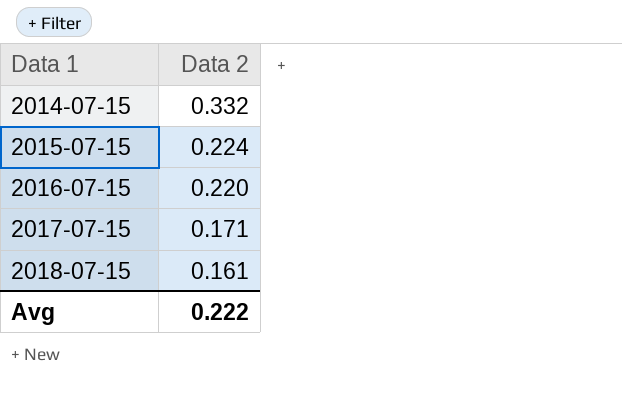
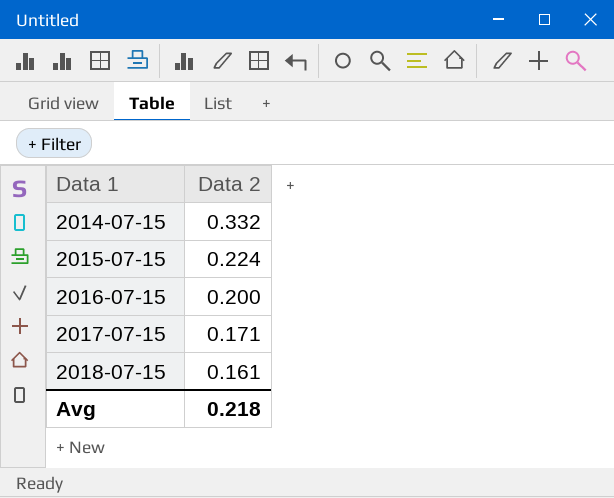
2016-07-15 | Data 2: 0.220 -> 0.200
Avg | Data 2: 0.222 -> 0.218

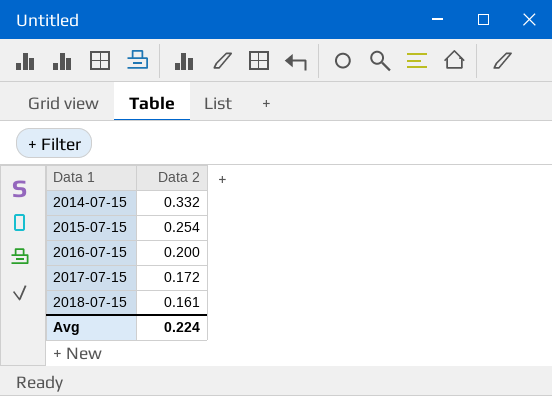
2015-07-15 | Data 2: 0.224 -> 0.254
2017-07-15 | Data 2: 0.171 -> 0.172
Avg | Data 2: 0.218 -> 0.224

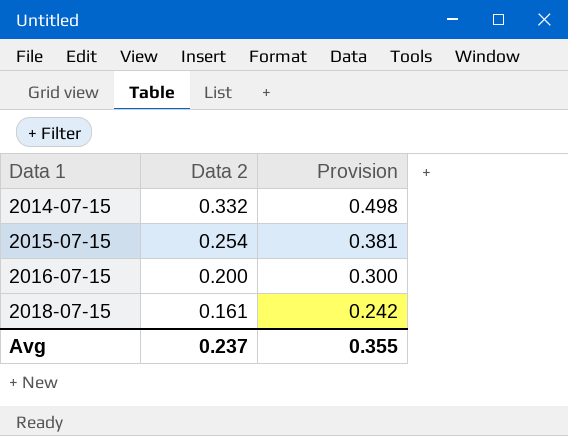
column Provision | formula: none -> [Data 2] * 1.5
row 2017-07-15: 0.172 -> none
Avg | Data 2: 0.224 -> 0.237

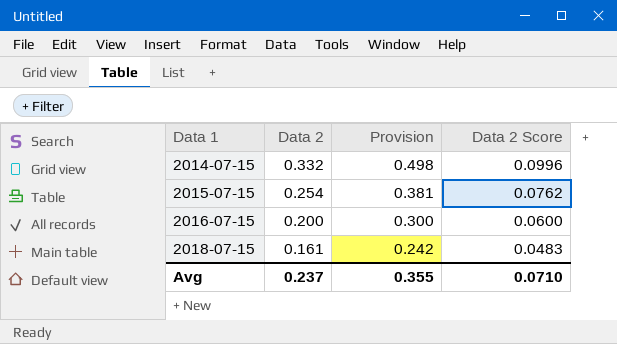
column Data 2 Score | formula: none -> [Data 2] * 0.3

